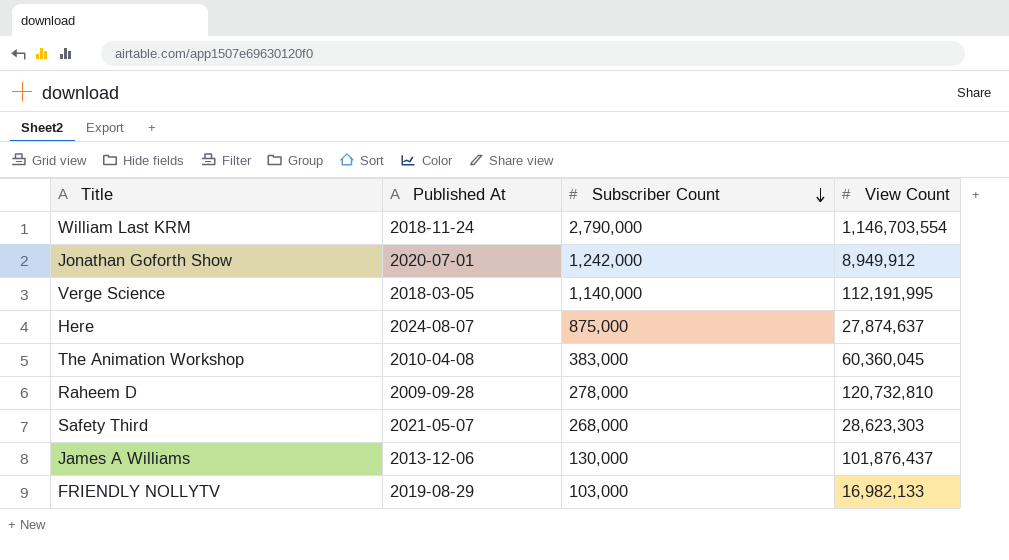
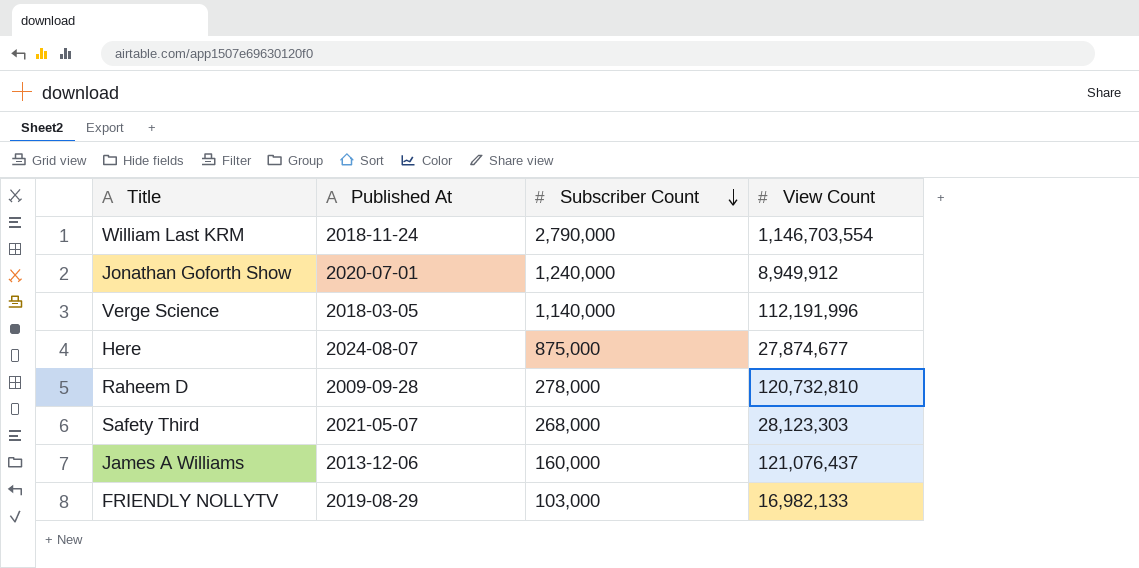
row The Animation Workshop: 2010-04-08 | 383,000 | 60,360,045 -> none
Jonathan Goforth Show | Subscriber Count: 1,242,000 -> 1,240,000
Verge Science | View Count: 112,191,995 -> 112,191,996
Here | View Count: 27,874,637 -> 27,874,677
Safety Third | View Count: 28,623,303 -> 28,123,303
James A Williams | Subscriber Count: 130,000 -> 160,000
James A Williams | View Count: 101,876,437 -> 121,076,437

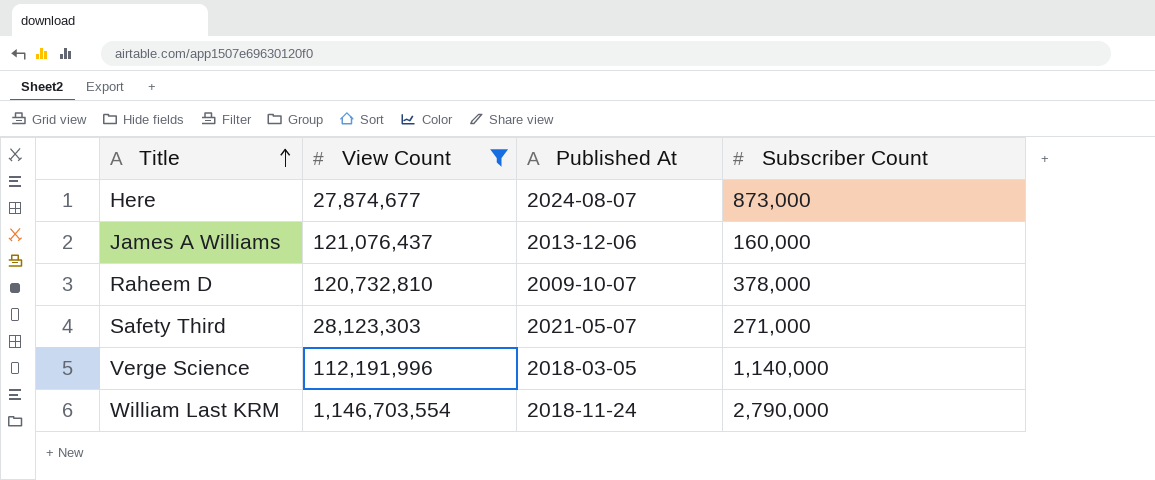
filter: none -> View Count >= 27,874,677
row order: Subscriber Count descending -> Title ascending
column View Count | position: 4 -> 2
Here | Subscriber Count: 875,000 -> 873,000
Raheem D | Published At: 2009-09-28 -> 2009-10-07
Raheem D | Subscriber Count: 278,000 -> 378,000
Safety Third | Subscriber Count: 268,000 -> 271,000

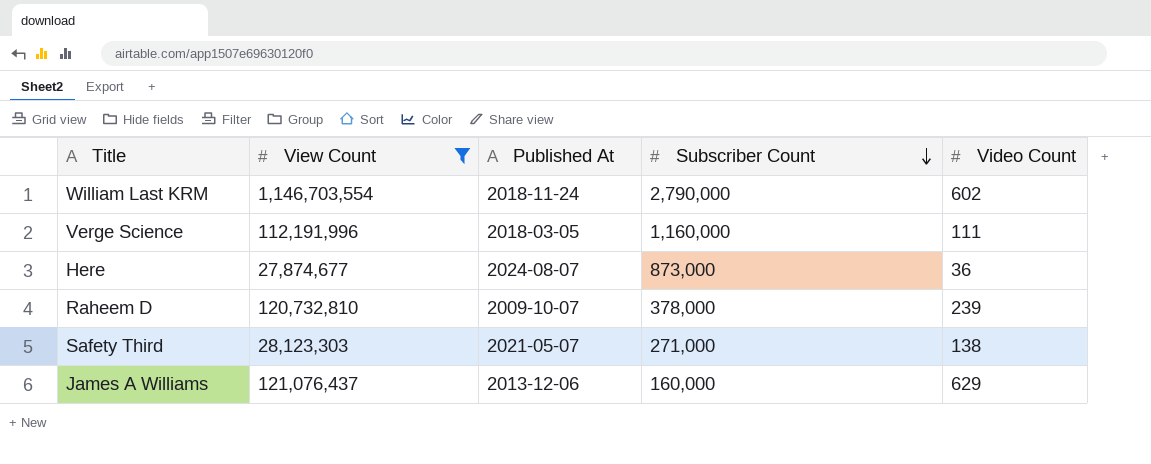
row order: Title ascending -> Subscriber Count descending
column Video Count | position: none -> 5
Verge Science | Subscriber Count: 1,140,000 -> 1,160,000

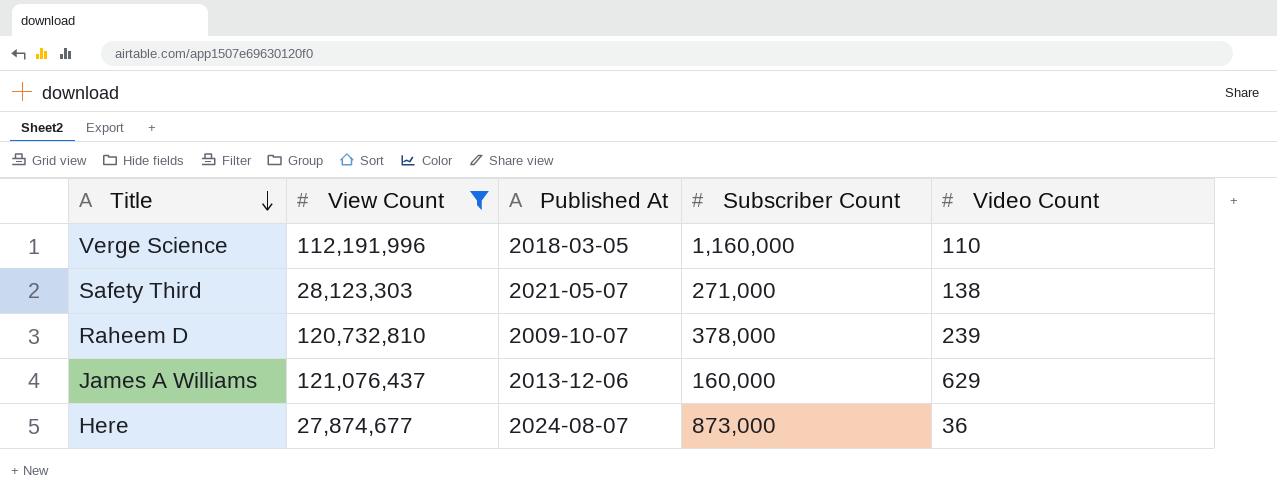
row order: Subscriber Count descending -> Title descending
row William Last KRM: 1,146,703,554 | 2018-11-24 | 2,790,000 | 602 -> none
Verge Science | Video Count: 111 -> 110

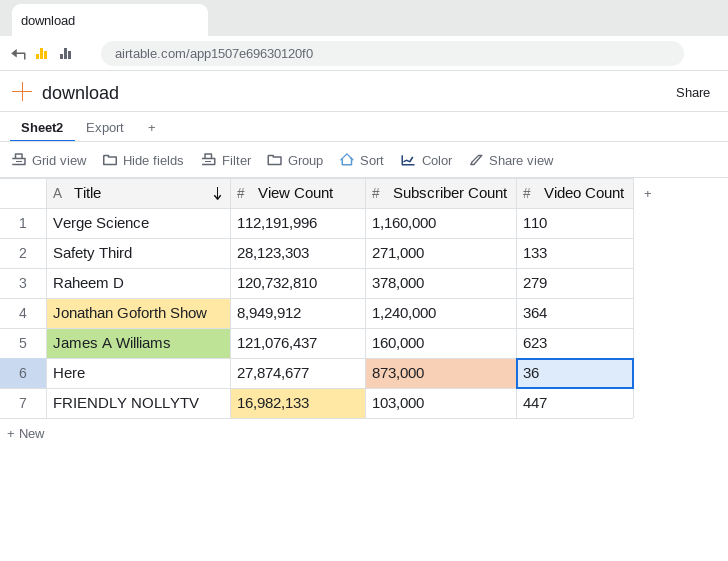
filter: View Count >= 27,874,677 -> none
column Published At | position: 3 -> none
Safety Third | Video Count: 138 -> 133
Raheem D | Video Count: 239 -> 279
James A Williams | Video Count: 629 -> 623

